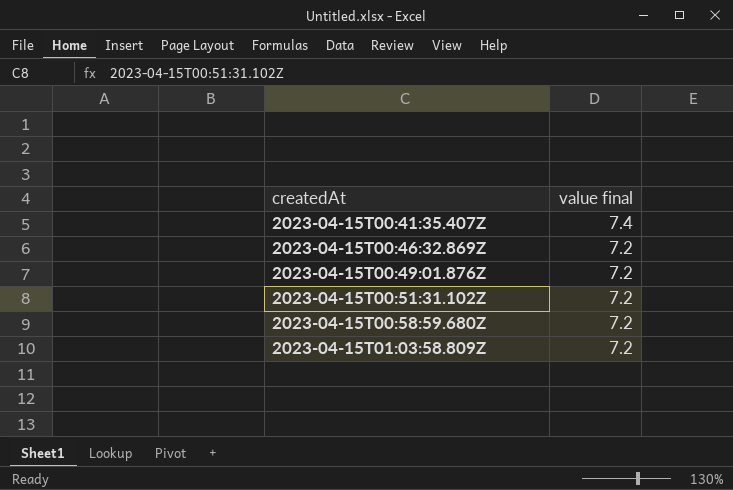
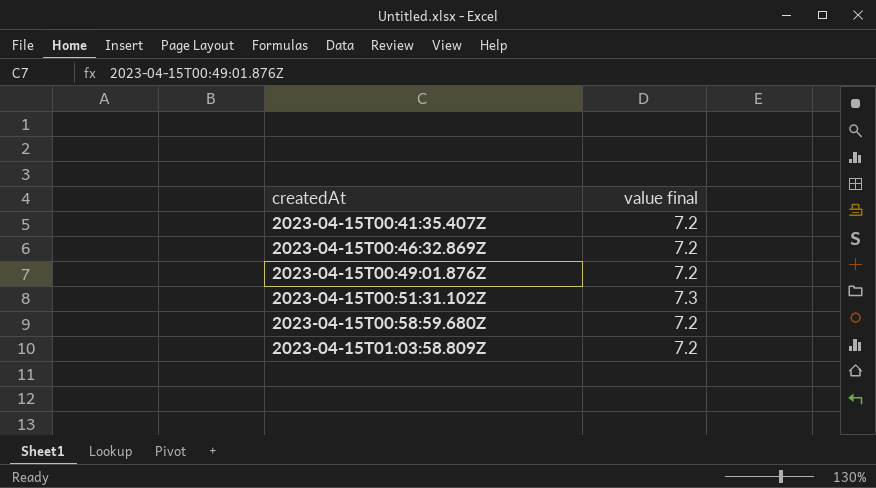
2023-04-15T00:41:35.407Z | value final: 7.4 -> 7.2
2023-04-15T00:51:31.102Z | value final: 7.2 -> 7.3

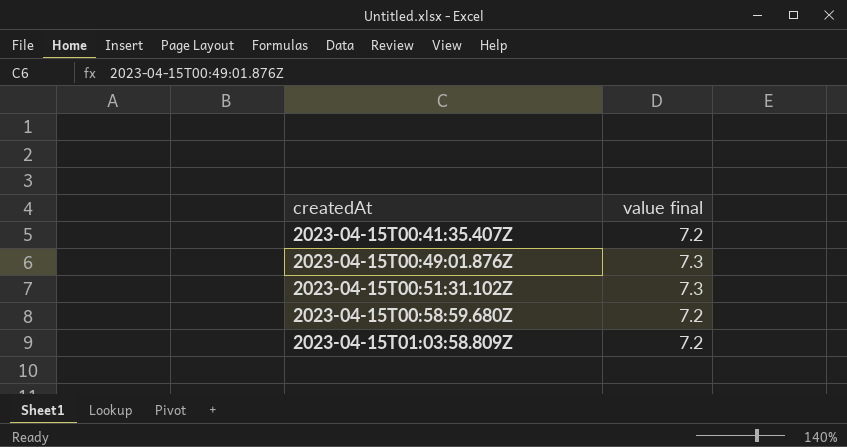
row 2023-04-15T00:46:32.869Z: 7.2 -> none
2023-04-15T00:49:01.876Z | value final: 7.2 -> 7.3

